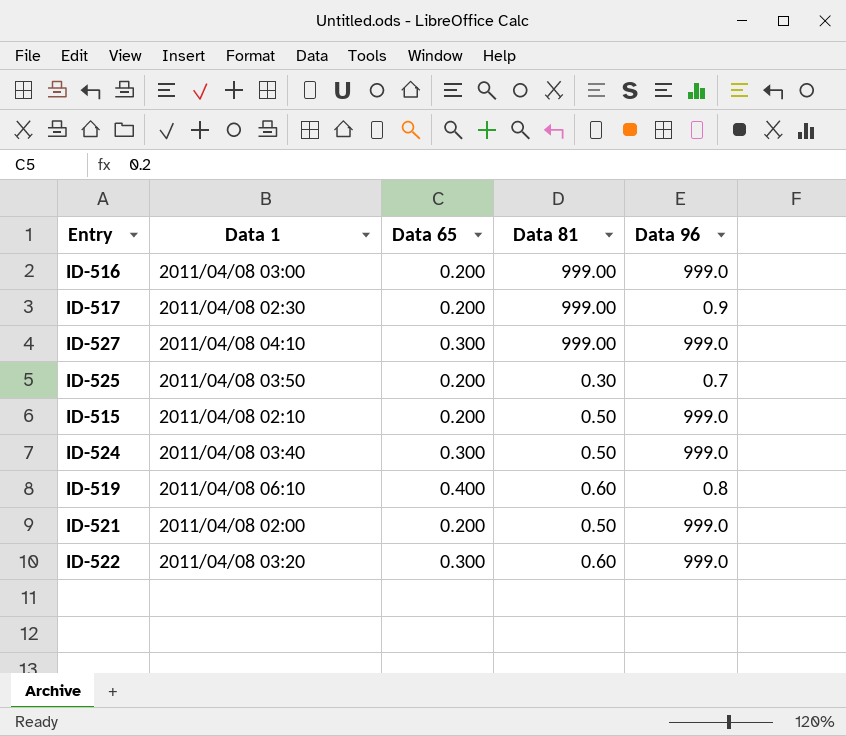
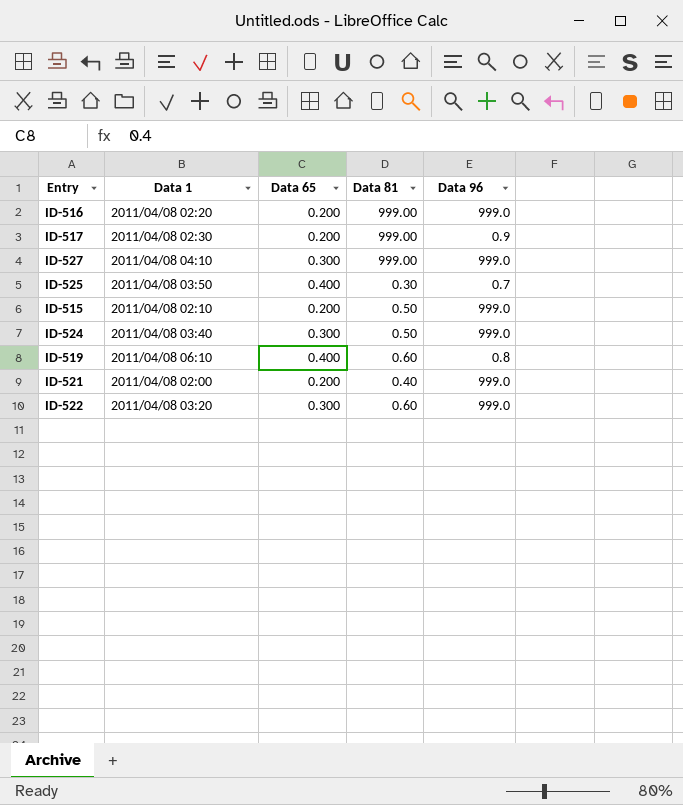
ID-516 | Data 1: 2011/04/08 03:00 -> 2011/04/08 02:20
ID-525 | Data 65: 0.200 -> 0.400
ID-521 | Data 81: 0.50 -> 0.40

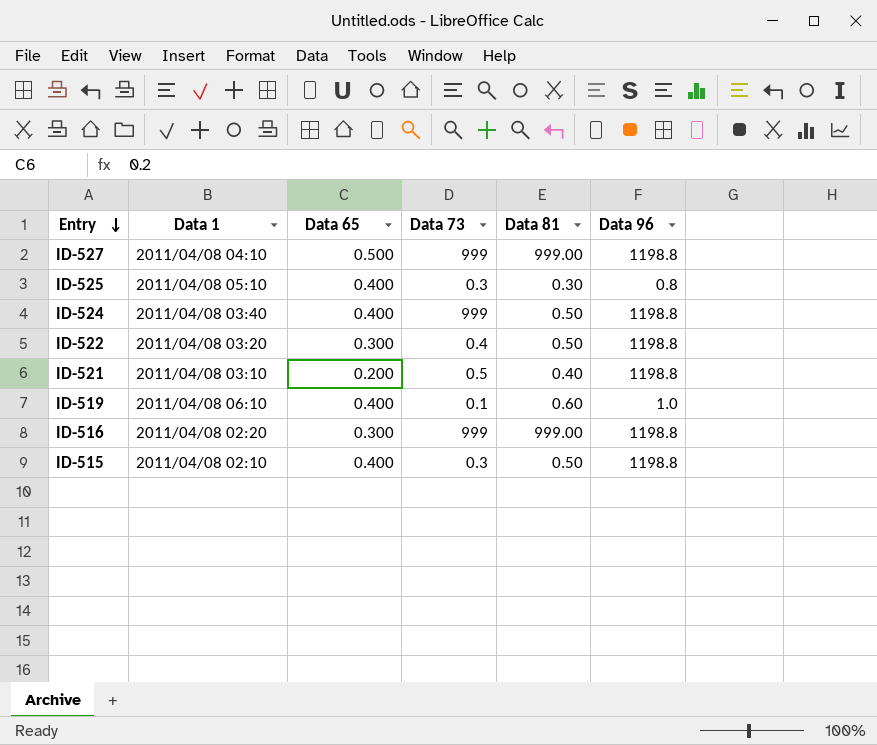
row order: none -> Entry descending
column Data 73 | position: none -> 4
row ID-517: 2011/04/08 02:30 | 0.200 | 999.00 | 0.9 -> none
ID-527 | Data 65: 0.300 -> 0.500
ID-527 | Data 96: 999.0 -> 1198.8
ID-525 | Data 1: 2011/04/08 03:50 -> 2011/04/08 05:10
ID-525 | Data 96: 0.7 -> 0.8
ID-524 | Data 65: 0.300 -> 0.400
ID-524 | Data 96: 999.0 -> 1198.8
ID-522 | Data 81: 0.60 -> 0.50
ID-522 | Data 96: 999.0 -> 1198.8
ID-521 | Data 1: 2011/04/08 02:00 -> 2011/04/08 03:10
ID-521 | Data 96: 999.0 -> 1198.8
ID-519 | Data 96: 0.8 -> 1.0
ID-516 | Data 65: 0.200 -> 0.300
ID-516 | Data 96: 999.0 -> 1198.8
ID-515 | Data 65: 0.200 -> 0.400
ID-515 | Data 96: 999.0 -> 1198.8

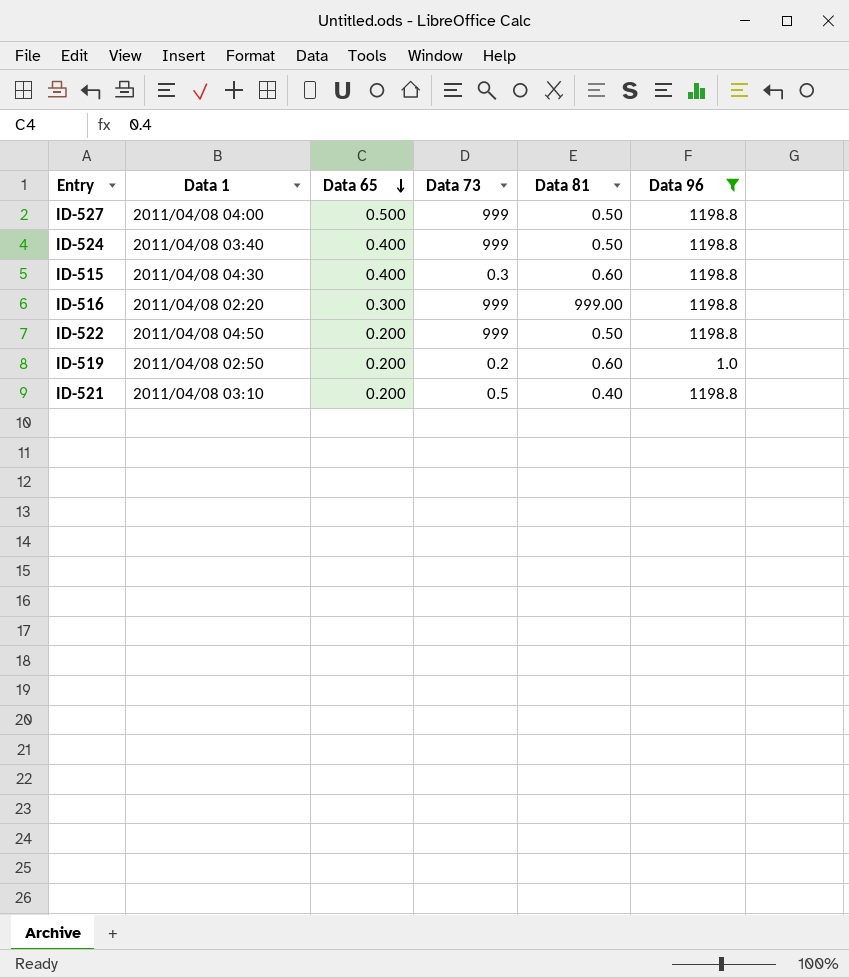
filter: none -> Data 96 != 0.8
row order: Entry descending -> Data 65 descending
ID-527 | Data 1: 2011/04/08 04:10 -> 2011/04/08 04:00
ID-527 | Data 81: 999.00 -> 0.50
ID-515 | Data 1: 2011/04/08 02:10 -> 2011/04/08 04:30
ID-515 | Data 81: 0.50 -> 0.60
ID-522 | Data 1: 2011/04/08 03:20 -> 2011/04/08 04:50
ID-522 | Data 65: 0.300 -> 0.200
ID-522 | Data 73: 0.4 -> 999
ID-519 | Data 1: 2011/04/08 06:10 -> 2011/04/08 02:50
ID-519 | Data 65: 0.400 -> 0.200
ID-519 | Data 73: 0.1 -> 0.2

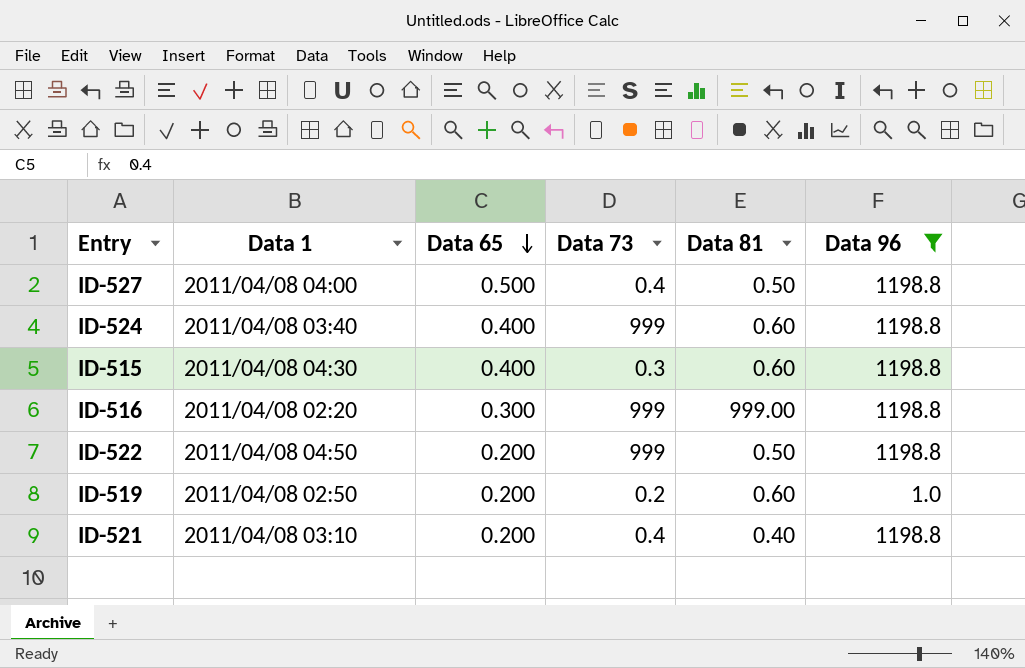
ID-527 | Data 73: 999 -> 0.4
ID-524 | Data 81: 0.50 -> 0.60
ID-521 | Data 73: 0.5 -> 0.4

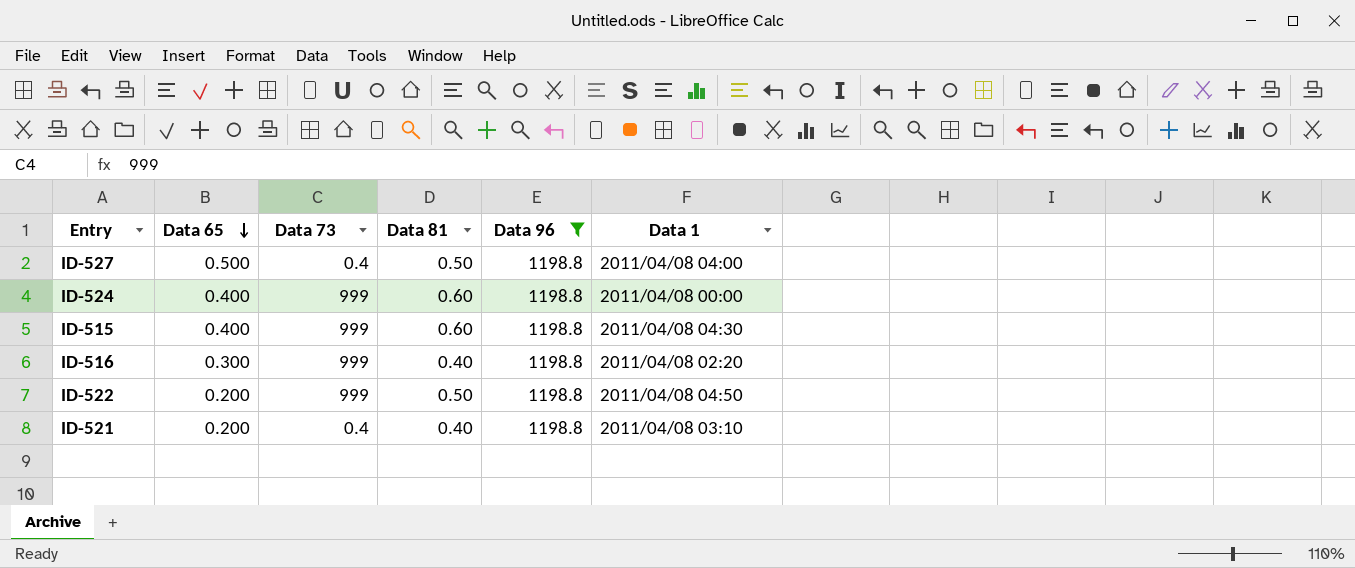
column Data 1 | position: 2 -> 6
row ID-519: 2011/04/08 02:50 | 0.200 | 0.2 | 0.60 | 1.0 -> none
ID-524 | Data 1: 2011/04/08 03:40 -> 2011/04/08 00:00
ID-515 | Data 73: 0.3 -> 999
ID-516 | Data 81: 999.00 -> 0.40

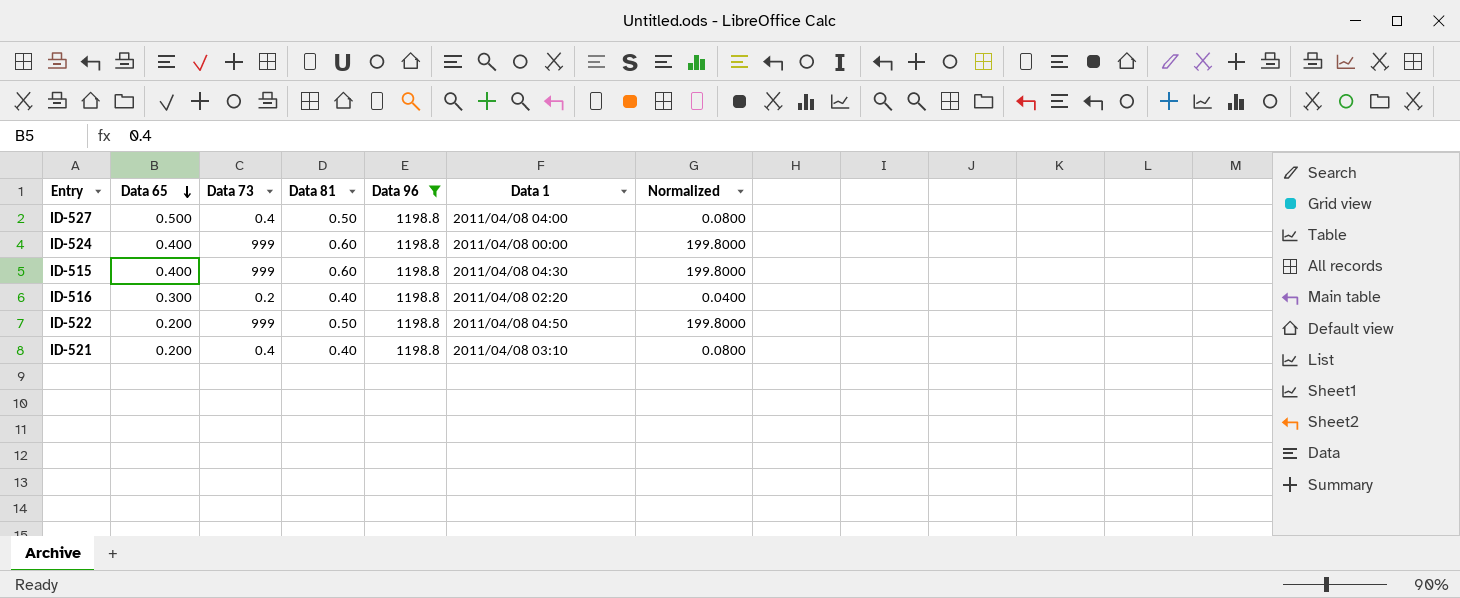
column Normalized | formula: none -> [Data 73] * 0.2
ID-516 | Data 73: 999 -> 0.2

